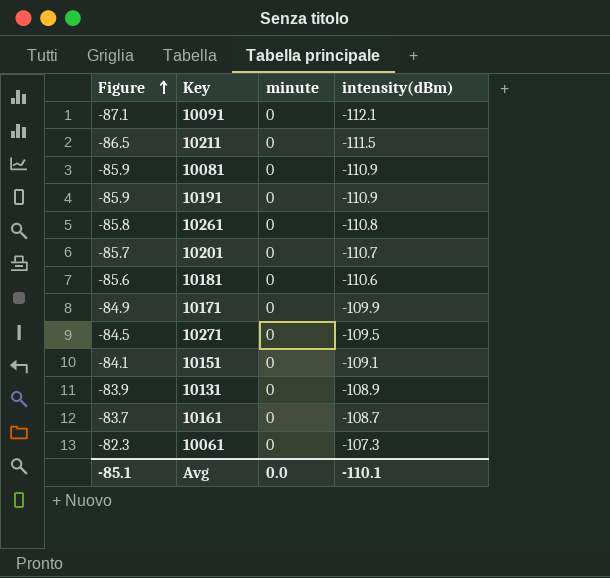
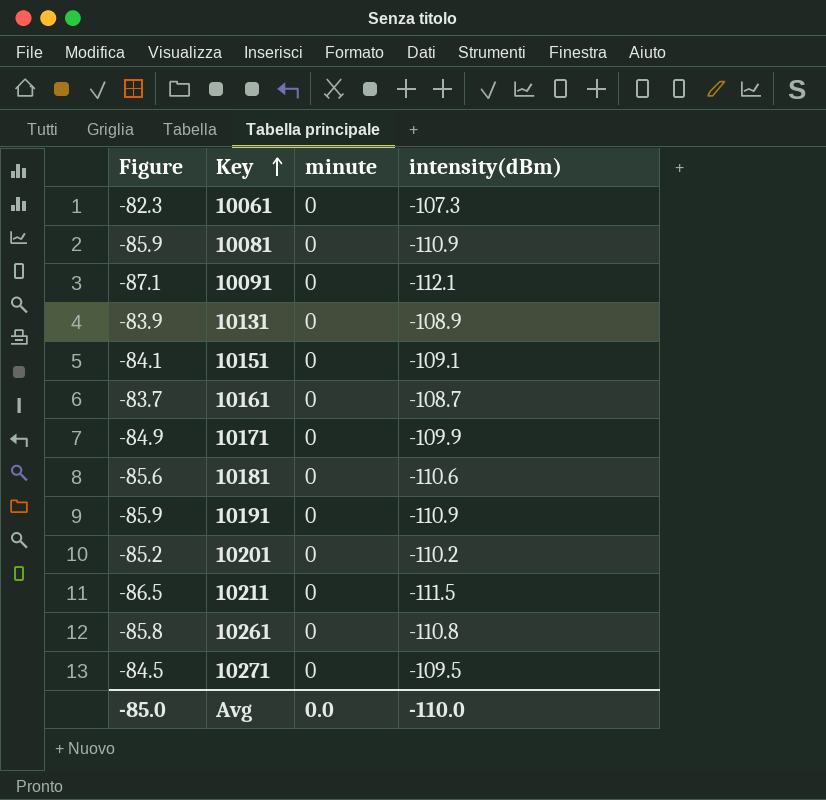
row order: Figure ascending -> Key ascending
10201 | Figure: -85.7 -> -85.2
10201 | intensity(dBm): -110.7 -> -110.2
Avg | Figure: -85.1 -> -85.0
Avg | intensity(dBm): -110.1 -> -110.0

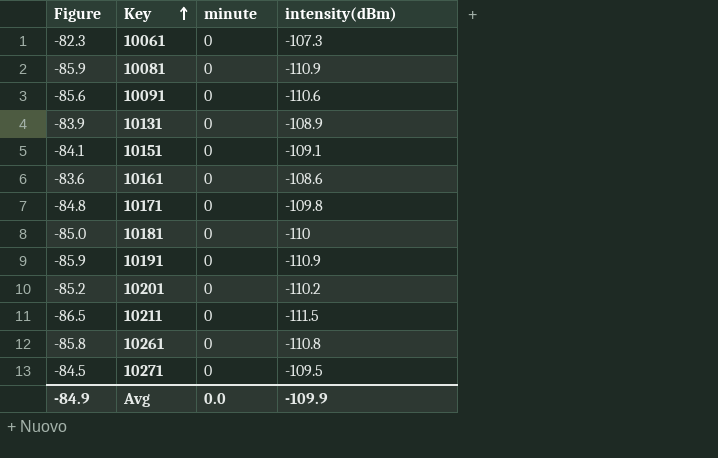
10091 | Figure: -87.1 -> -85.6
10091 | intensity(dBm): -112.1 -> -110.6
10161 | Figure: -83.7 -> -83.6
10161 | intensity(dBm): -108.7 -> -108.6
10171 | Figure: -84.9 -> -84.8
10171 | intensity(dBm): -109.9 -> -109.8
10181 | Figure: -85.6 -> -85.0
10181 | intensity(dBm): -110.6 -> -110
Avg | Figure: -85.0 -> -84.9
Avg | intensity(dBm): -110.0 -> -109.9

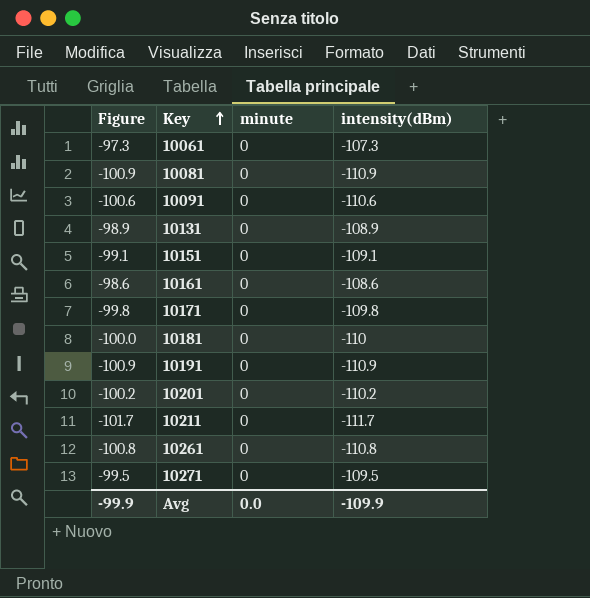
column Figure | formula: [intensity(dBm)] + 25 -> [intensity(dBm)] + 10
10211 | intensity(dBm): -111.5 -> -111.7
Avg | Figure: -84.9 -> -99.9

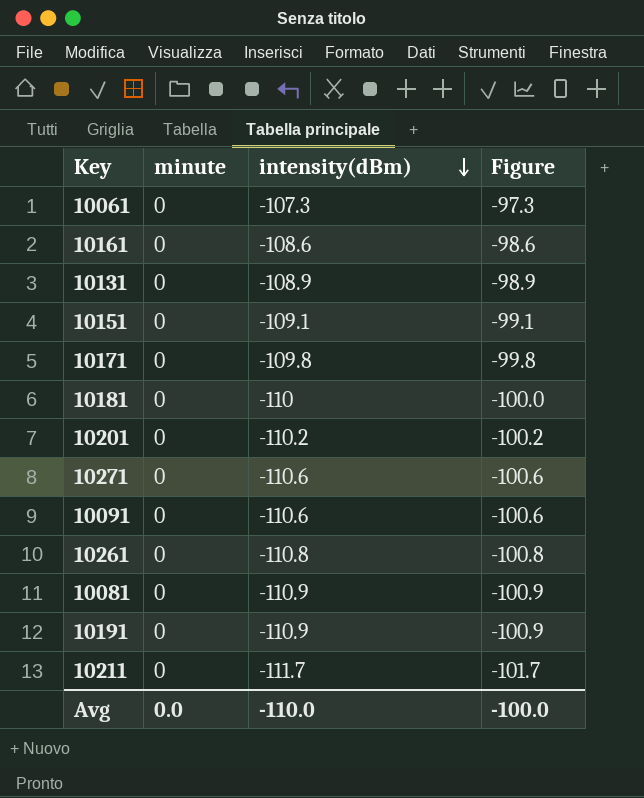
row order: Key ascending -> intensity(dBm) descending
column Figure | position: 1 -> 4
10271 | intensity(dBm): -109.5 -> -110.6
10271 | Figure: -99.5 -> -100.6
Avg | intensity(dBm): -109.9 -> -110.0
Avg | Figure: -99.9 -> -100.0

